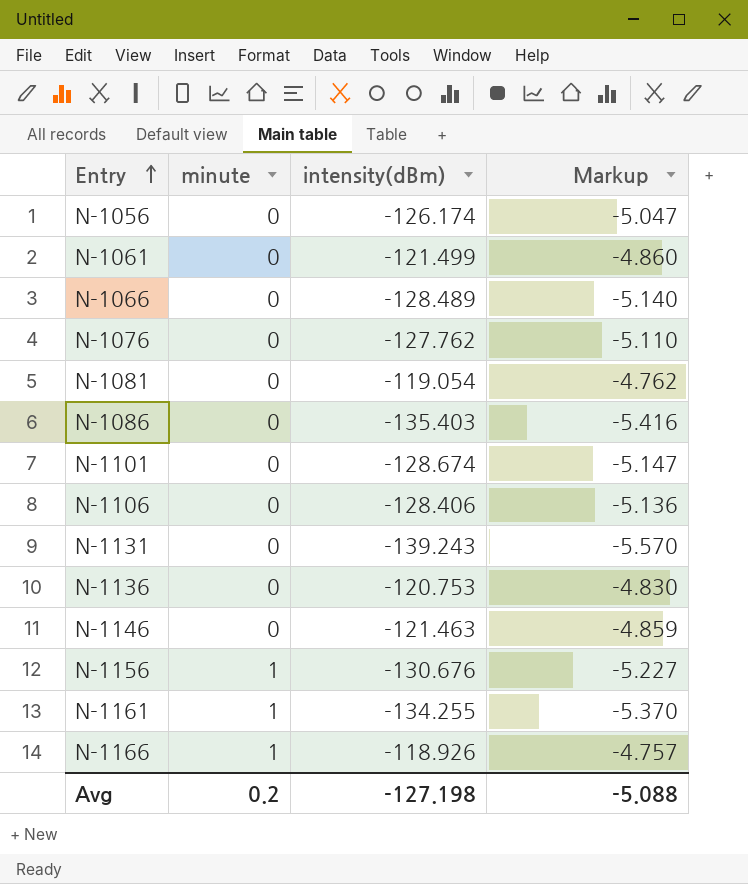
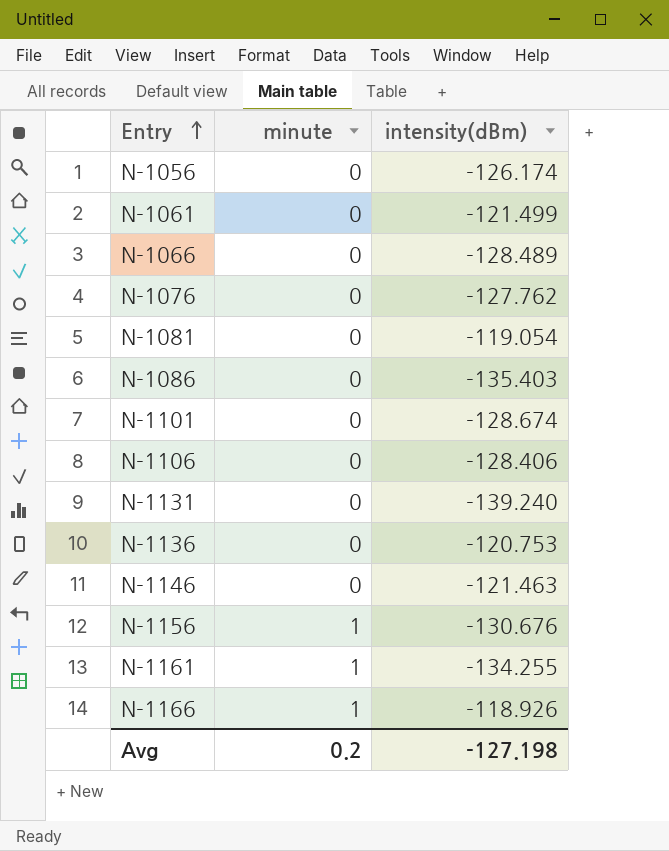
column Markup | formula: [intensity(dBm)] * 0.04 -> none
N-1131 | intensity(dBm): -139.243 -> -139.240

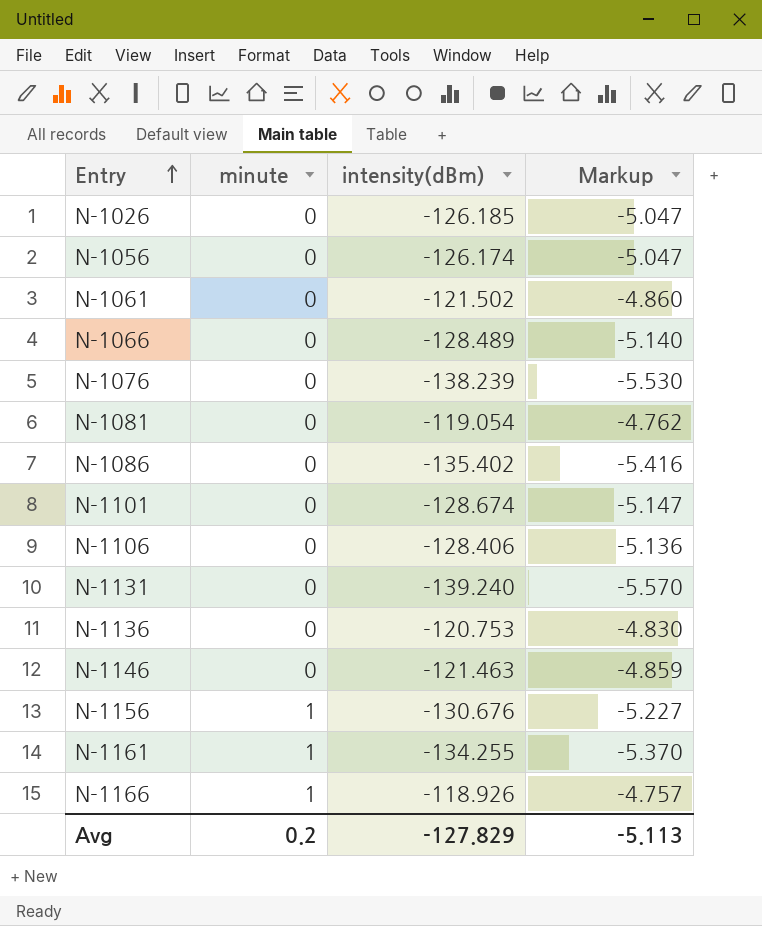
column Markup | formula: none -> [intensity(dBm)] * 0.04
row N-1026: none -> 0 | -126.185 | -5.047
N-1061 | intensity(dBm): -121.499 -> -121.502
N-1076 | intensity(dBm): -127.762 -> -138.239
N-1086 | intensity(dBm): -135.403 -> -135.402
Avg | intensity(dBm): -127.198 -> -127.829

